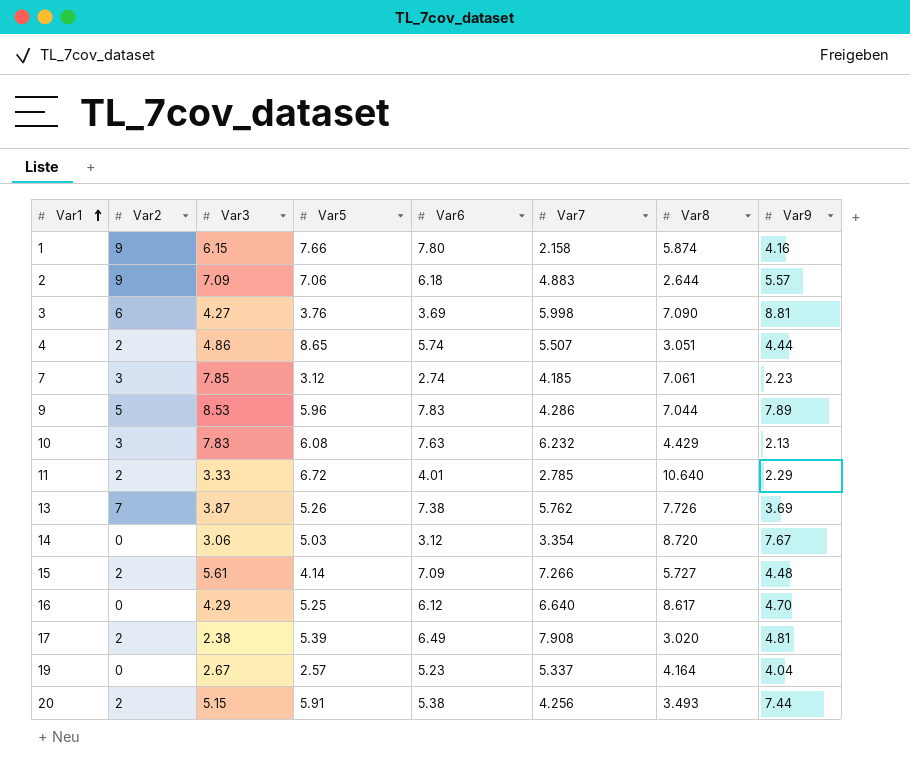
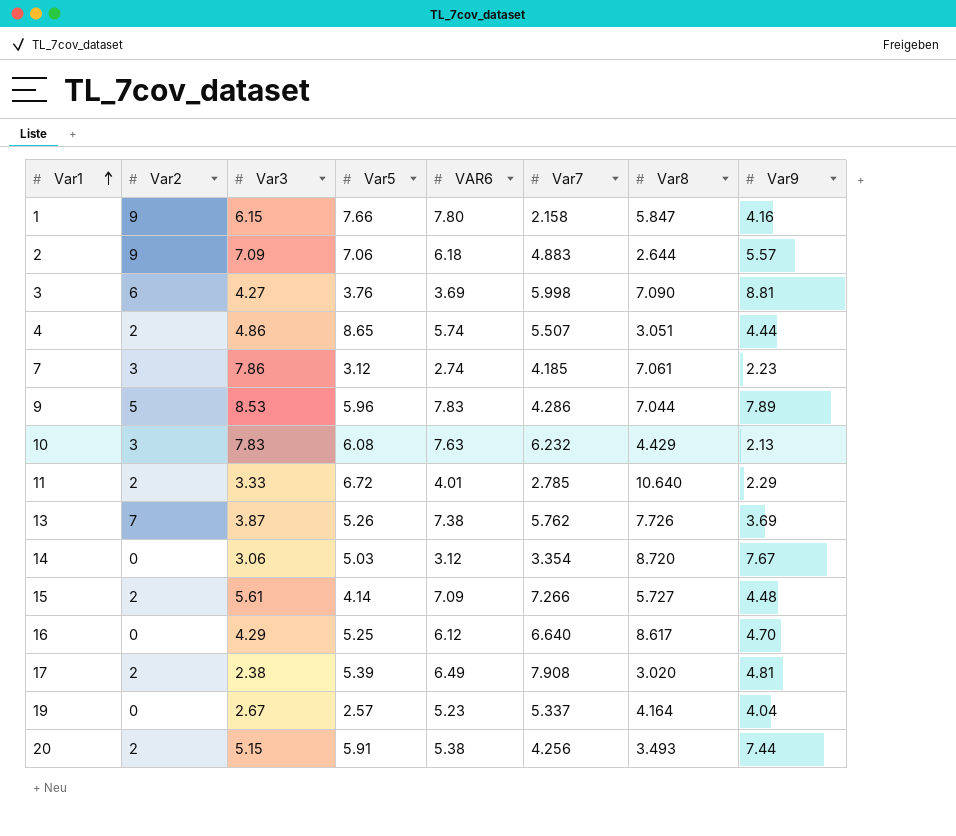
column name: Var6 -> VAR6
1 | Var8: 5.874 -> 5.847
7 | Var3: 7.85 -> 7.86

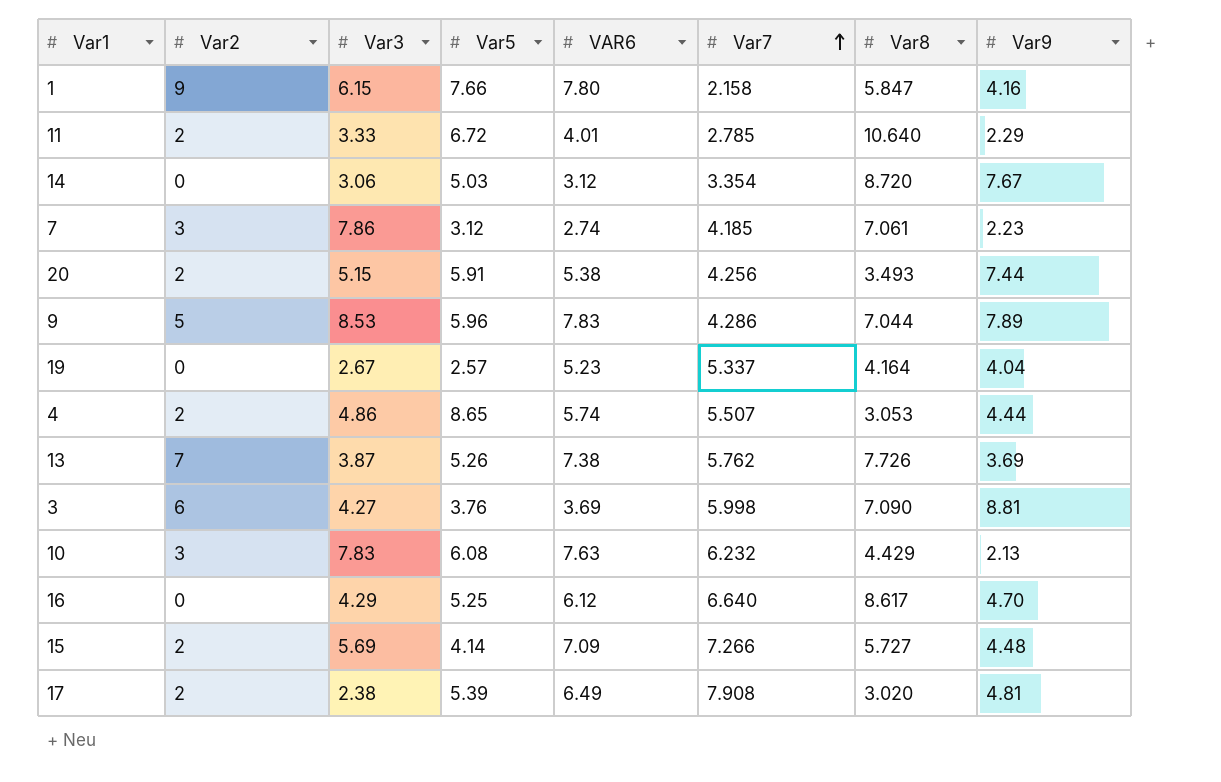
row order: Var1 ascending -> Var7 ascending
row 2: 9 | 7.09 | 7.06 | 6.18 | 4.883 | 2.644 | 5.57 -> none
4 | Var8: 3.051 -> 3.053
15 | Var3: 5.61 -> 5.69

